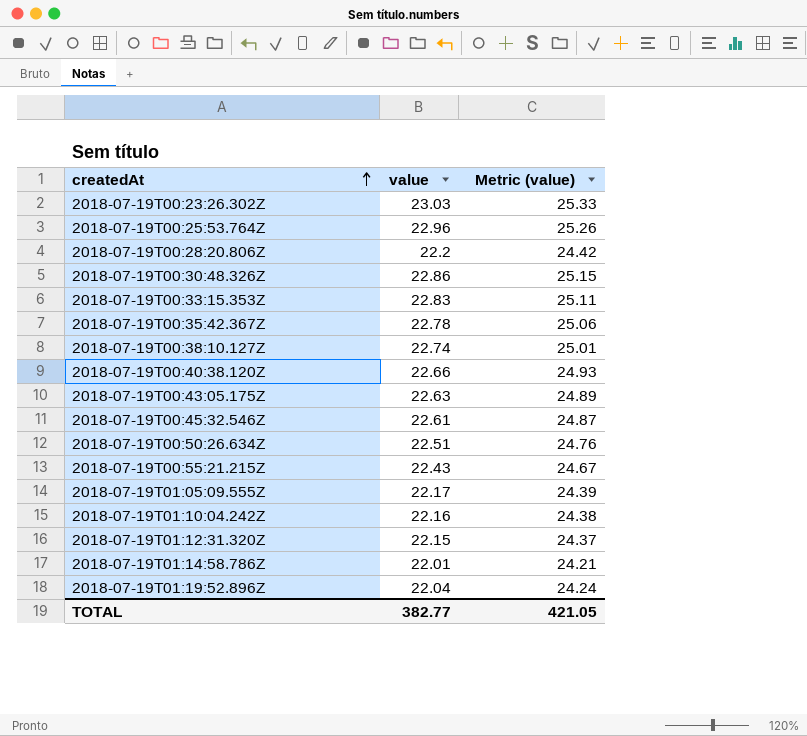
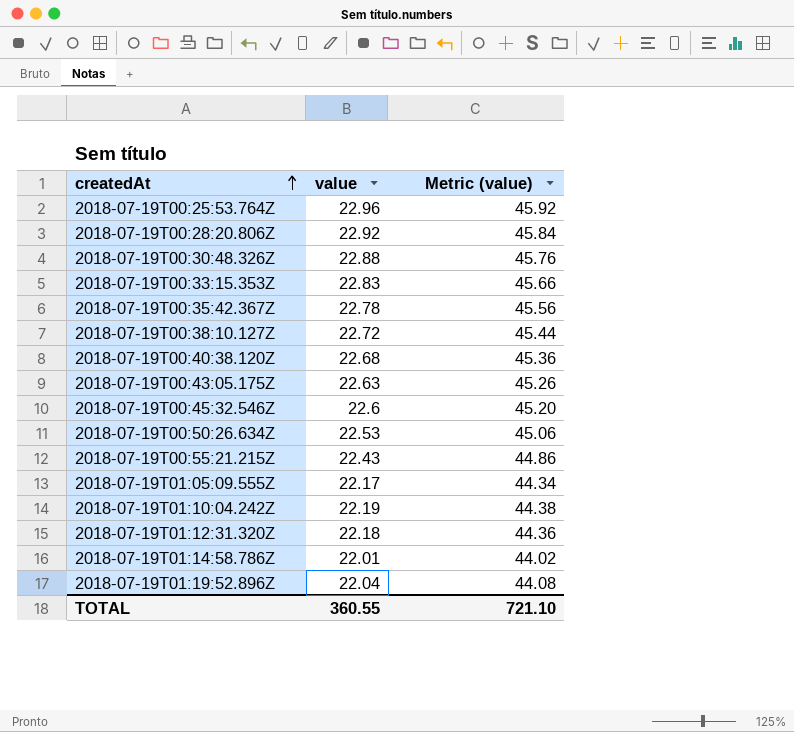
column Metric (value) | formula: [value] * 1.1 -> [value] * 2
row 2018-07-19T00:23:26.302Z: 23.03 | 25.33 -> none
2018-07-19T00:28:20.806Z | value: 22.2 -> 22.92
2018-07-19T00:30:48.326Z | value: 22.86 -> 22.88
2018-07-19T00:38:10.127Z | value: 22.74 -> 22.72
2018-07-19T00:40:38.120Z | value: 22.66 -> 22.68
2018-07-19T00:45:32.546Z | value: 22.61 -> 22.6
2018-07-19T00:50:26.634Z | value: 22.51 -> 22.53
2018-07-19T01:10:04.242Z | value: 22.16 -> 22.19
2018-07-19T01:12:31.320Z | value: 22.15 -> 22.18
TOTAL | value: 382.77 -> 360.55
TOTAL | Metric (value): 421.05 -> 721.10

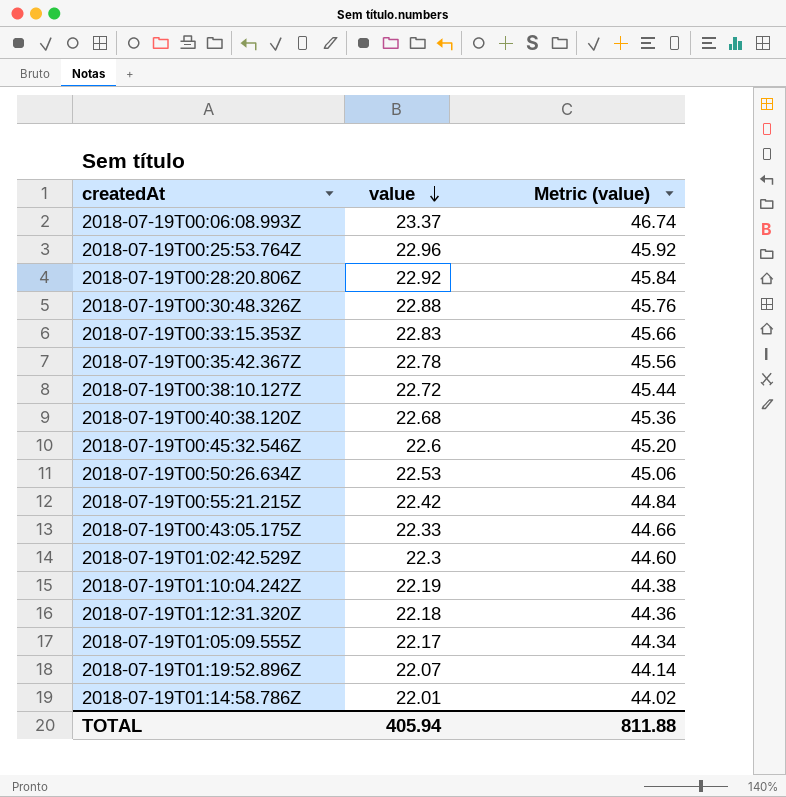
row order: createdAt ascending -> value descending
row 2018-07-19T00:06:08.993Z: none -> 23.37 | 46.74
2018-07-19T00:55:21.215Z | value: 22.43 -> 22.42
2018-07-19T00:55:21.215Z | Metric (value): 44.86 -> 44.84
2018-07-19T00:43:05.175Z | value: 22.63 -> 22.33
2018-07-19T00:43:05.175Z | Metric (value): 45.26 -> 44.66
row 2018-07-19T01:02:42.529Z: none -> 22.3 | 44.60
2018-07-19T01:19:52.896Z | value: 22.04 -> 22.07
2018-07-19T01:19:52.896Z | Metric (value): 44.08 -> 44.14
TOTAL | value: 360.55 -> 405.94
TOTAL | Metric (value): 721.10 -> 811.88

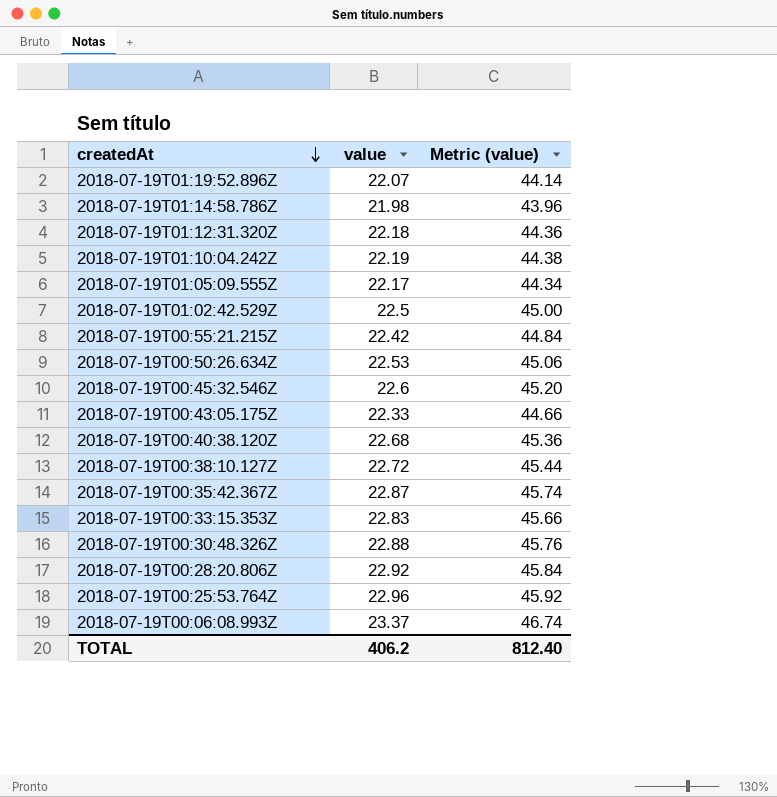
row order: value descending -> createdAt descending
2018-07-19T01:14:58.786Z | value: 22.01 -> 21.98
2018-07-19T01:14:58.786Z | Metric (value): 44.02 -> 43.96
2018-07-19T01:02:42.529Z | value: 22.3 -> 22.5
2018-07-19T01:02:42.529Z | Metric (value): 44.60 -> 45.00
2018-07-19T00:35:42.367Z | value: 22.78 -> 22.87
2018-07-19T00:35:42.367Z | Metric (value): 45.56 -> 45.74
TOTAL | value: 405.94 -> 406.2
TOTAL | Metric (value): 811.88 -> 812.40

